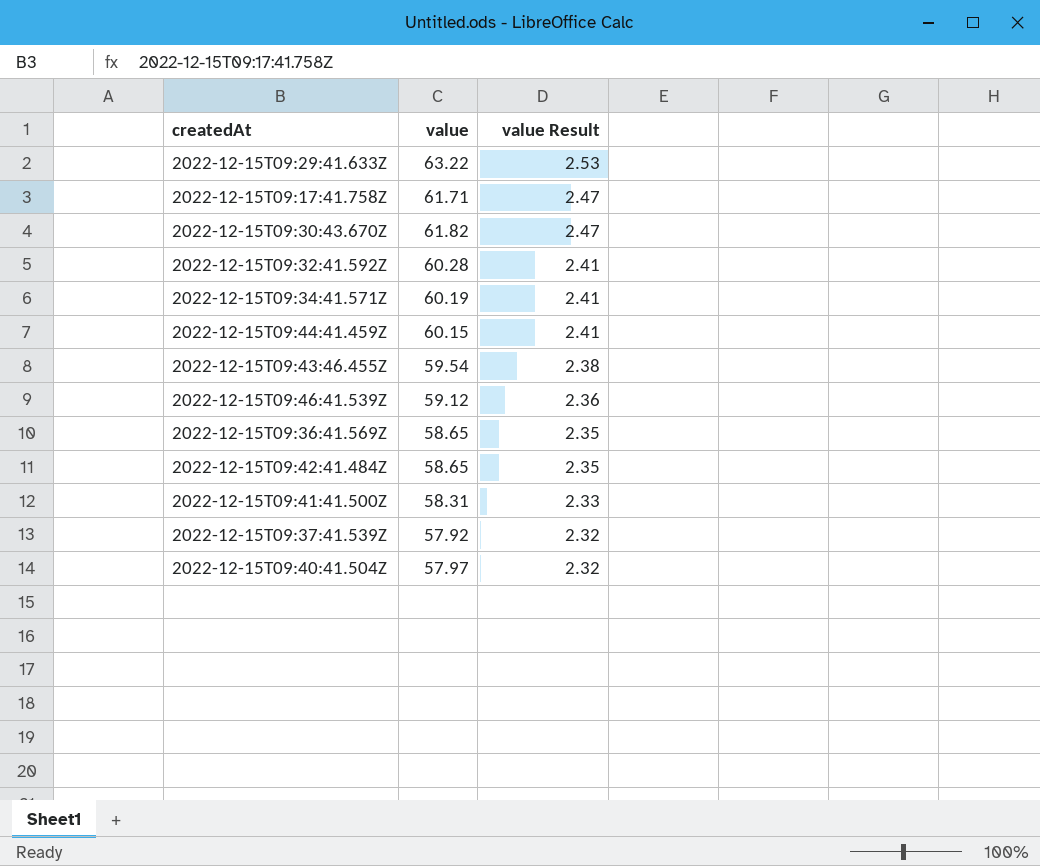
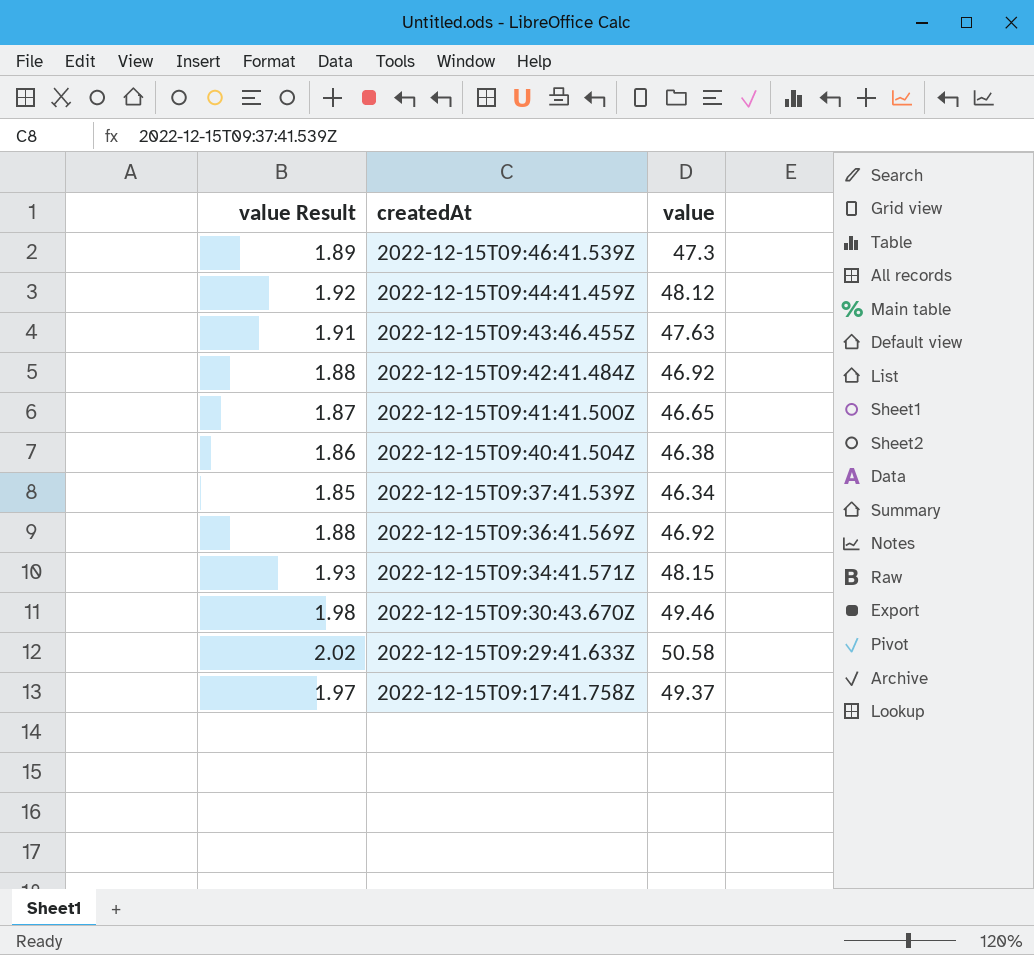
row order: value Result descending -> createdAt descending
column value Result | position: 3 -> 1
row 2022-12-15T09:32:41.592Z: 60.28 | 2.41 -> none
2022-12-15T09:46:41.539Z | value Result: 2.36 -> 1.89
2022-12-15T09:46:41.539Z | value: 59.12 -> 47.3
2022-12-15T09:44:41.459Z | value Result: 2.41 -> 1.92
2022-12-15T09:44:41.459Z | value: 60.15 -> 48.12
2022-12-15T09:43:46.455Z | value Result: 2.38 -> 1.91
2022-12-15T09:43:46.455Z | value: 59.54 -> 47.63
2022-12-15T09:42:41.484Z | value Result: 2.35 -> 1.88
2022-12-15T09:42:41.484Z | value: 58.65 -> 46.92
2022-12-15T09:41:41.500Z | value Result: 2.33 -> 1.87
2022-12-15T09:41:41.500Z | value: 58.31 -> 46.65
2022-12-15T09:40:41.504Z | value Result: 2.32 -> 1.86
2022-12-15T09:40:41.504Z | value: 57.97 -> 46.38
2022-12-15T09:37:41.539Z | value Result: 2.32 -> 1.85
2022-12-15T09:37:41.539Z | value: 57.92 -> 46.34
2022-12-15T09:36:41.569Z | value Result: 2.35 -> 1.88
2022-12-15T09:36:41.569Z | value: 58.65 -> 46.92
2022-12-15T09:34:41.571Z | value Result: 2.41 -> 1.93
2022-12-15T09:34:41.571Z | value: 60.19 -> 48.15
2022-12-15T09:30:43.670Z | value Result: 2.47 -> 1.98
2022-12-15T09:30:43.670Z | value: 61.82 -> 49.46
2022-12-15T09:29:41.633Z | value Result: 2.53 -> 2.02
2022-12-15T09:29:41.633Z | value: 63.22 -> 50.58
2022-12-15T09:17:41.758Z | value Result: 2.47 -> 1.97
2022-12-15T09:17:41.758Z | value: 61.71 -> 49.37

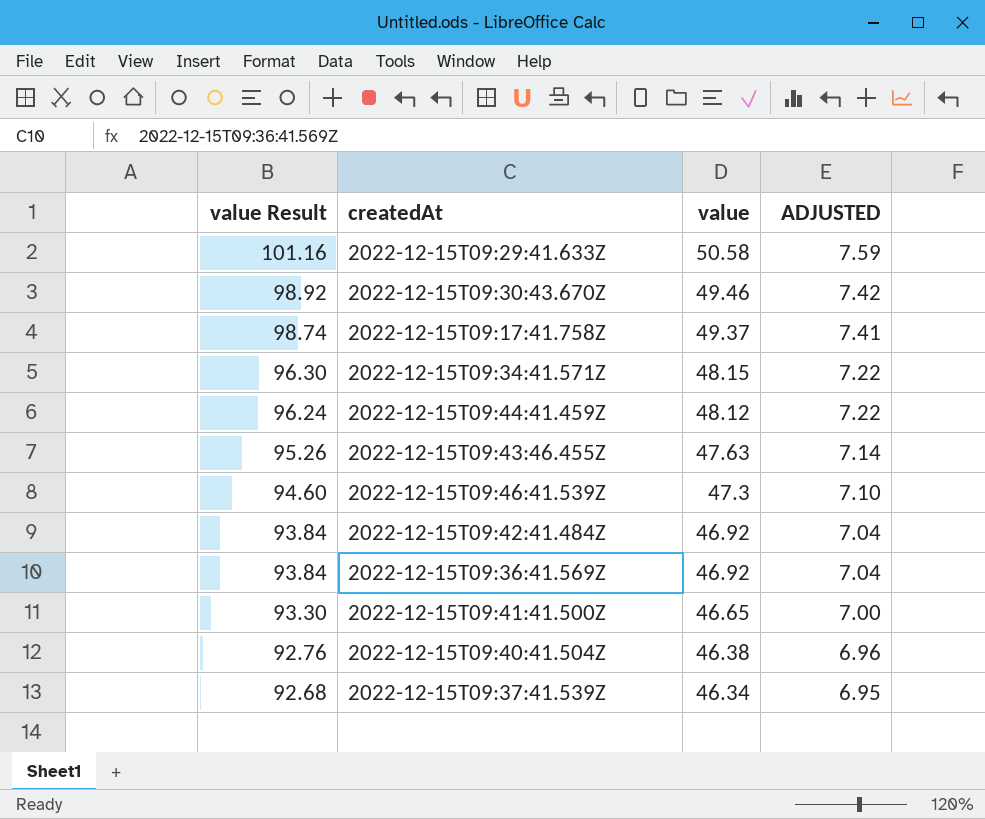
row order: createdAt descending -> value Result descending
column value Result | formula: [value] * 0.04 -> [value] * 2
column ADJUSTED | formula: none -> [value] * 0.15

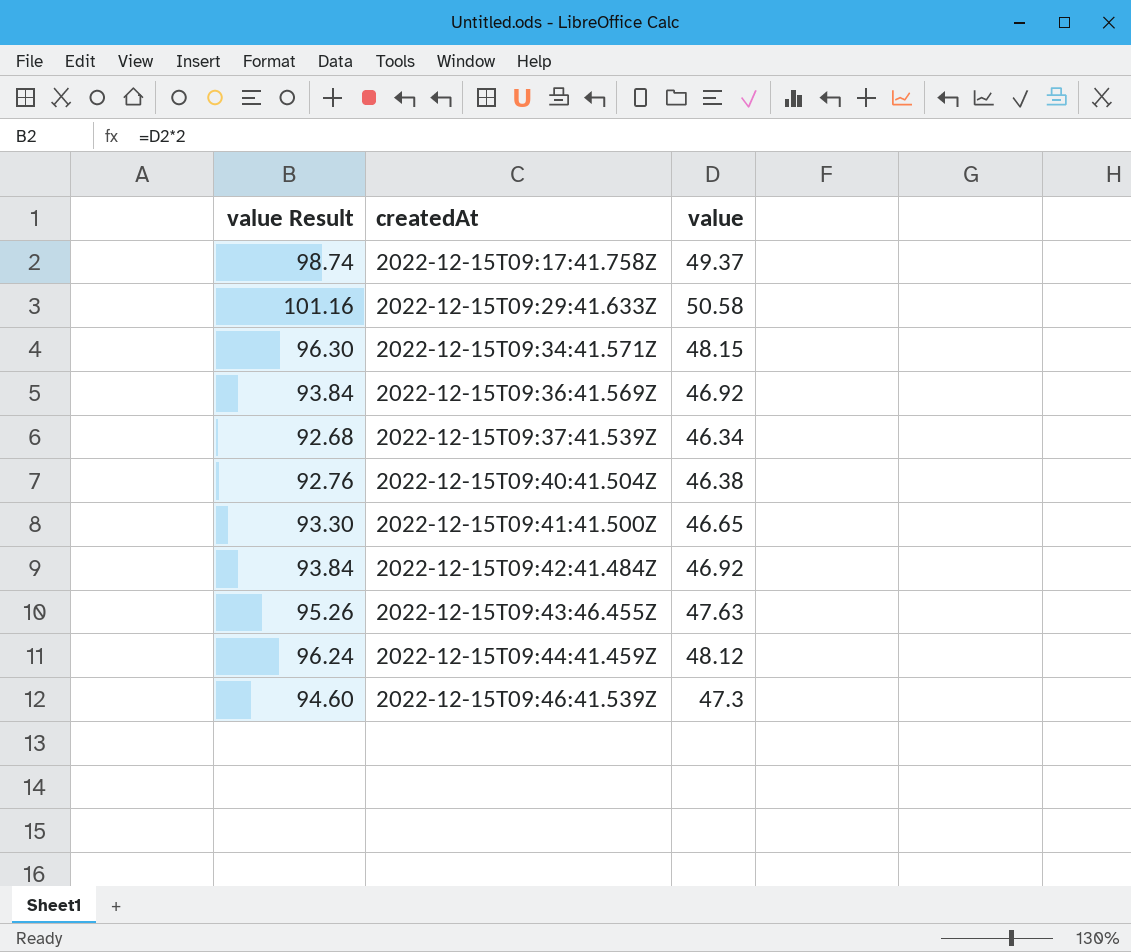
row order: value Result descending -> createdAt ascending
column ADJUSTED | formula: [value] * 0.15 -> none
row 2022-12-15T09:30:43.670Z: 98.92 | 49.46 | 7.42 -> none

